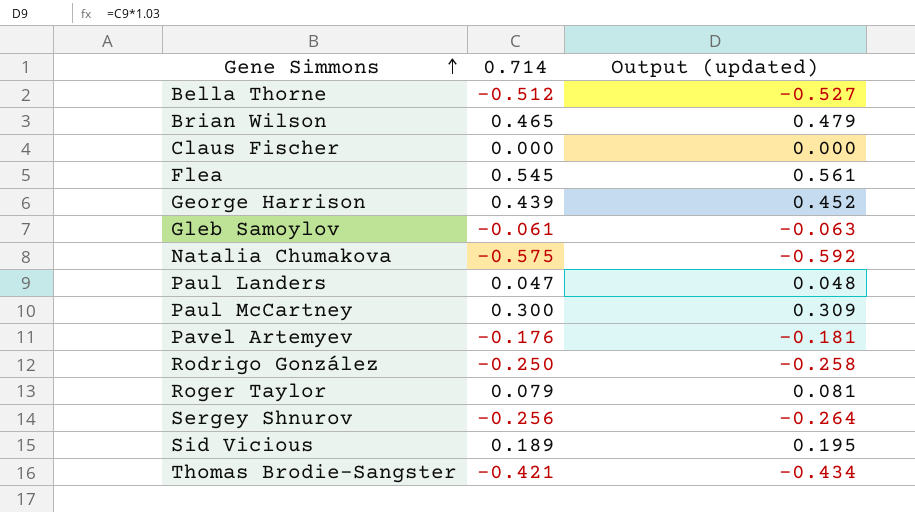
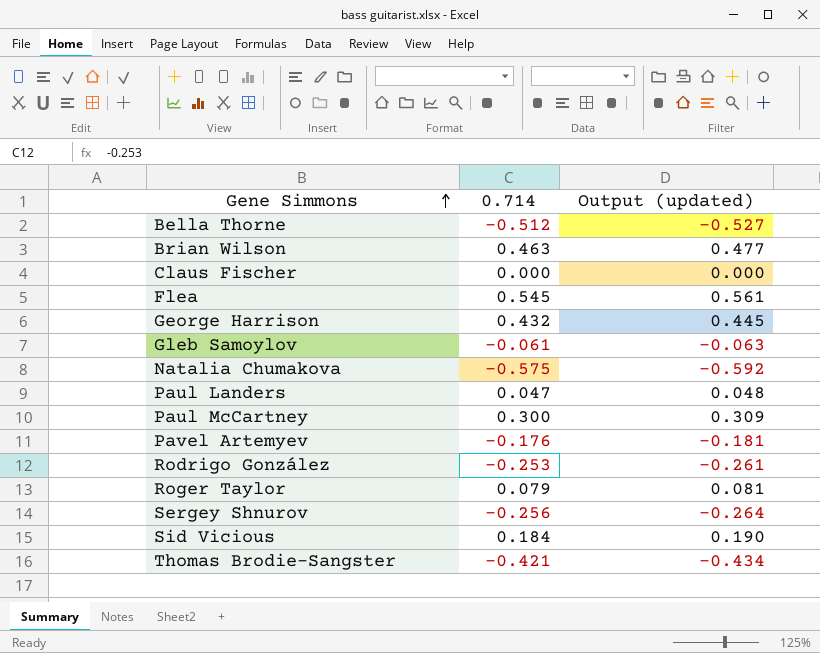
Brian Wilson | 0.714: 0.465 -> 0.463
Brian Wilson | Output (updated): 0.479 -> 0.477
George Harrison | 0.714: 0.439 -> 0.432
George Harrison | Output (updated): 0.452 -> 0.445
Rodrigo González | 0.714: -0.250 -> -0.253
Rodrigo González | Output (updated): -0.258 -> -0.261
Sid Vicious | 0.714: 0.189 -> 0.184
Sid Vicious | Output (updated): 0.195 -> 0.190

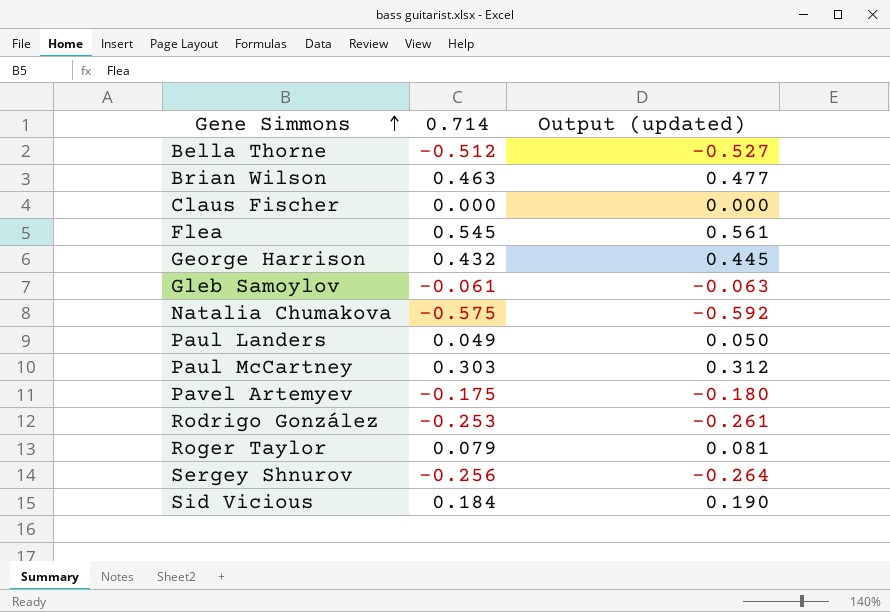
row Thomas Brodie-Sangster: -0.421 | -0.434 -> none
Paul Landers | 0.714: 0.047 -> 0.049
Paul Landers | Output (updated): 0.048 -> 0.050
Paul McCartney | 0.714: 0.300 -> 0.303
Paul McCartney | Output (updated): 0.309 -> 0.312
Pavel Artemyev | 0.714: -0.176 -> -0.175
Pavel Artemyev | Output (updated): -0.181 -> -0.180

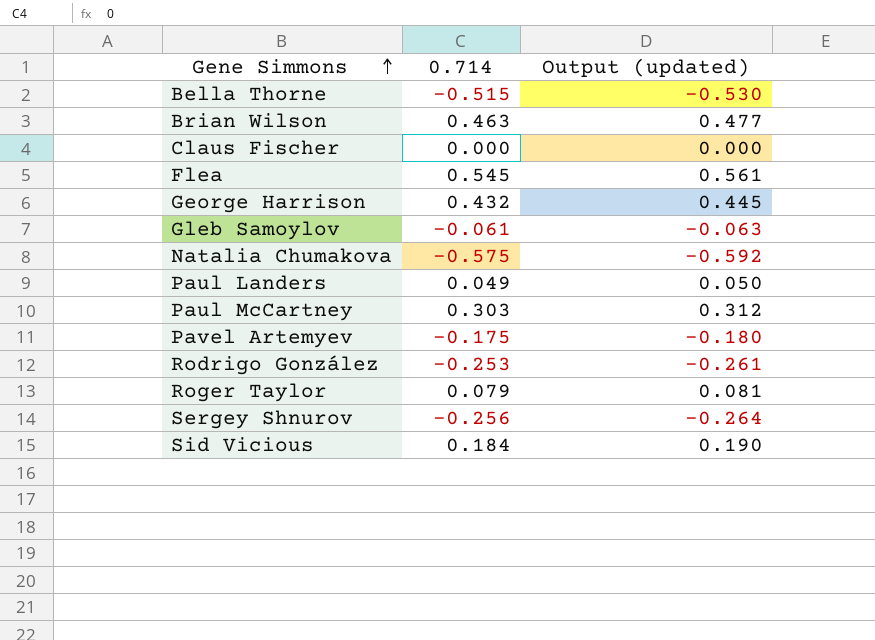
Bella Thorne | 0.714: -0.512 -> -0.515
Bella Thorne | Output (updated): -0.527 -> -0.530

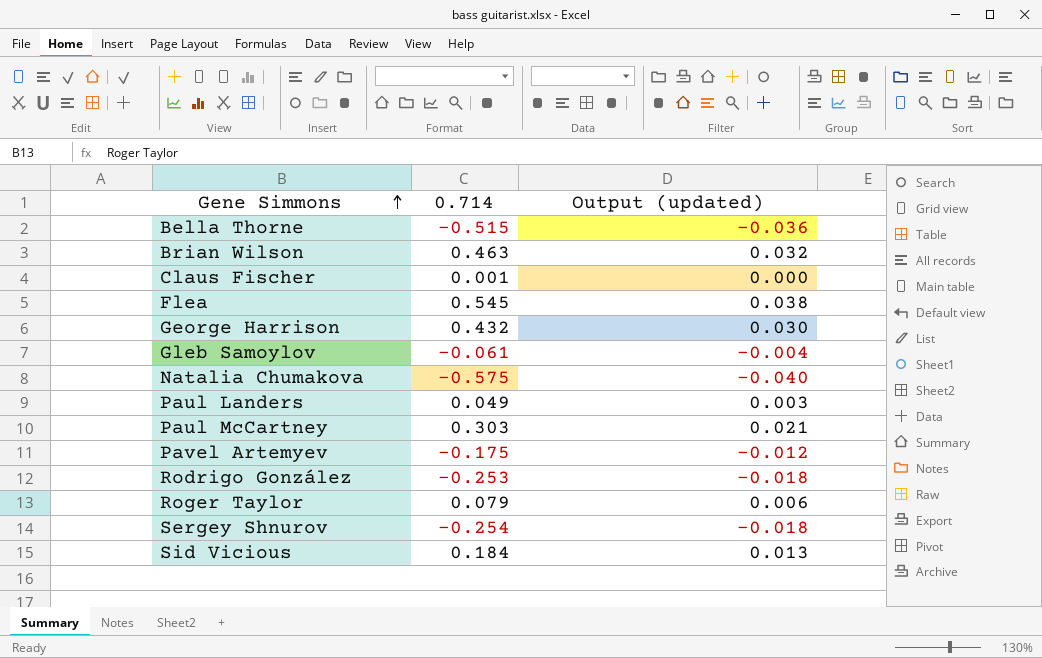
column Output (updated) | formula: [0.714] * 1.03 -> [0.714] * 0.07
Claus Fischer | 0.714: 0.000 -> 0.001
Sergey Shnurov | 0.714: -0.256 -> -0.254

